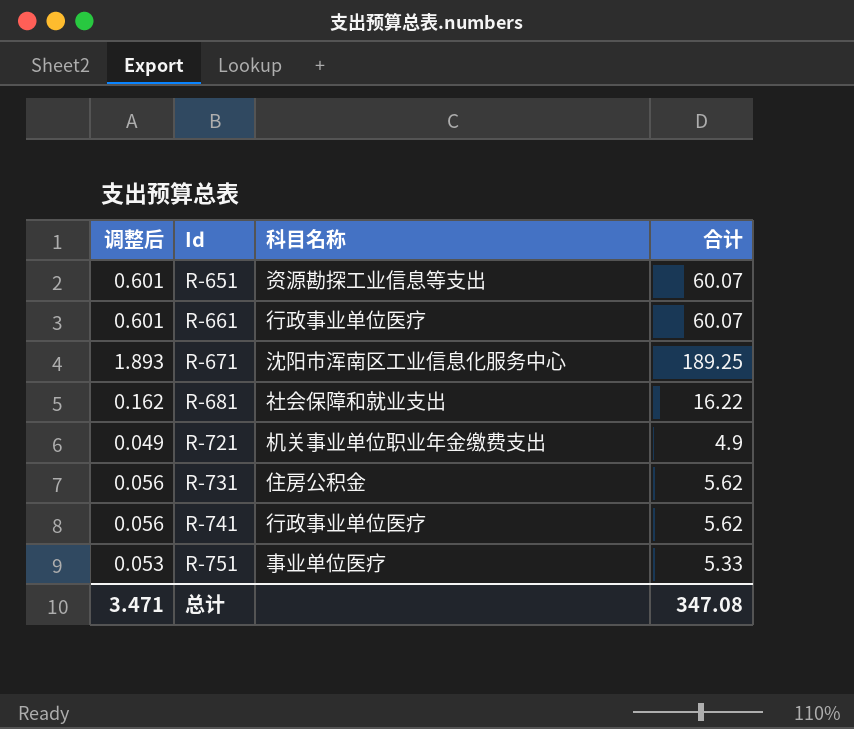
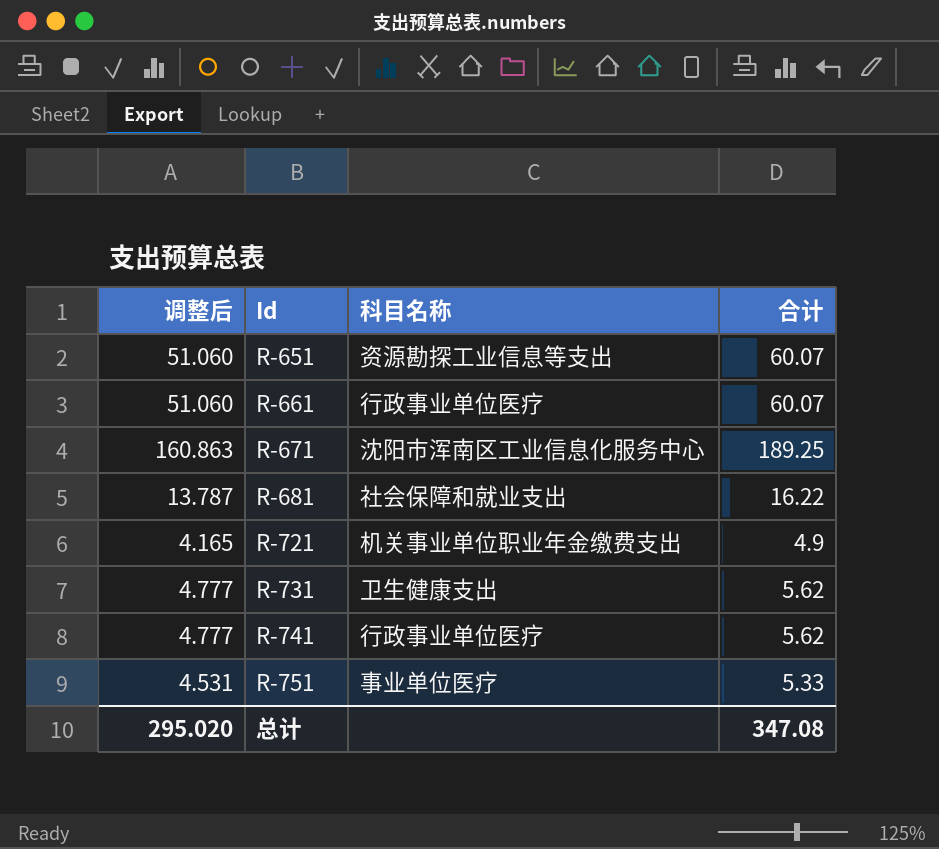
column 调整后 | formula: [合计] * 0.01 -> [合计] * 0.85
R-731 | 科目名称: 住房公积金 -> 卫生健康支出
总计 | 调整后: 3.471 -> 295.020

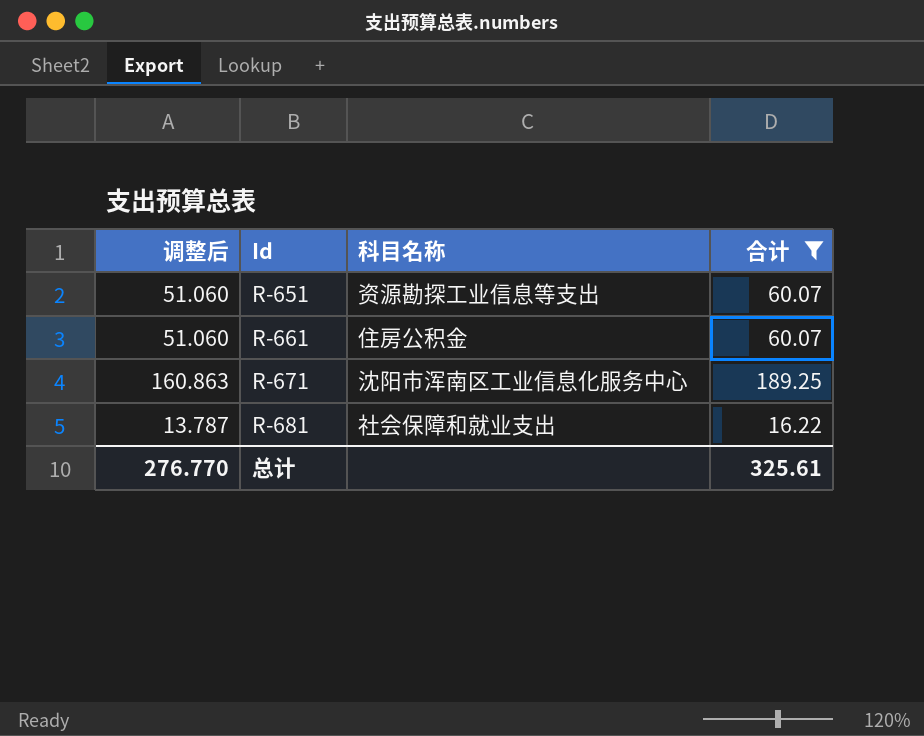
filter: none -> 合计 >= 16.22
R-661 | 科目名称: 行政事业单位医疗 -> 住房公积金
总计 | 调整后: 295.020 -> 276.770
总计 | 合计: 347.08 -> 325.61

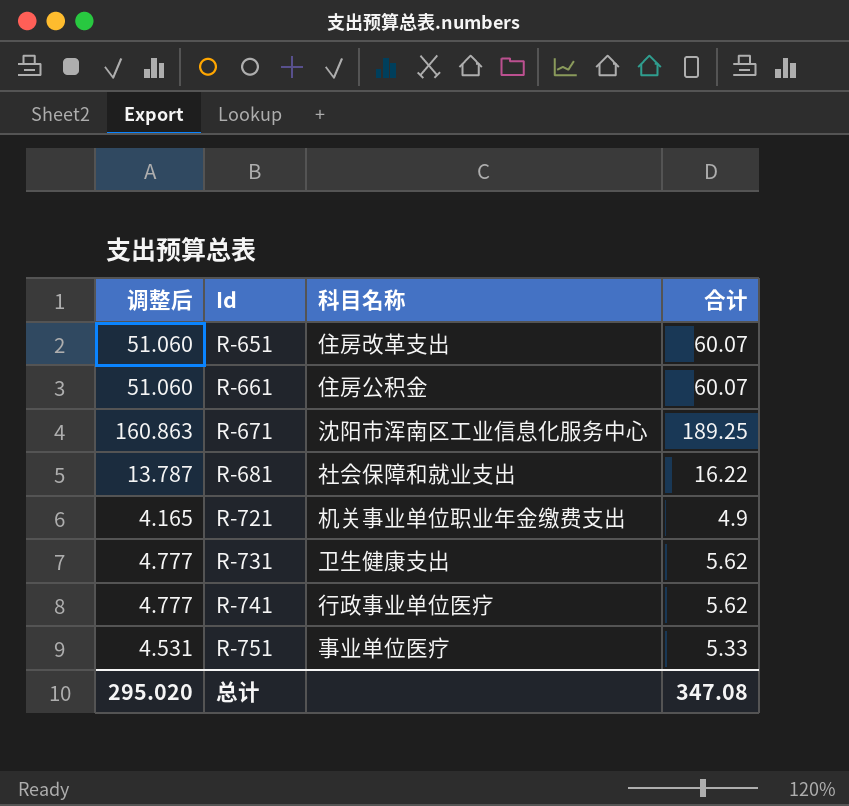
filter: 合计 >= 16.22 -> none
R-651 | 科目名称: 资源勘探工业信息等支出 -> 住房改革支出
总计 | 调整后: 276.770 -> 295.020
总计 | 合计: 325.61 -> 347.08

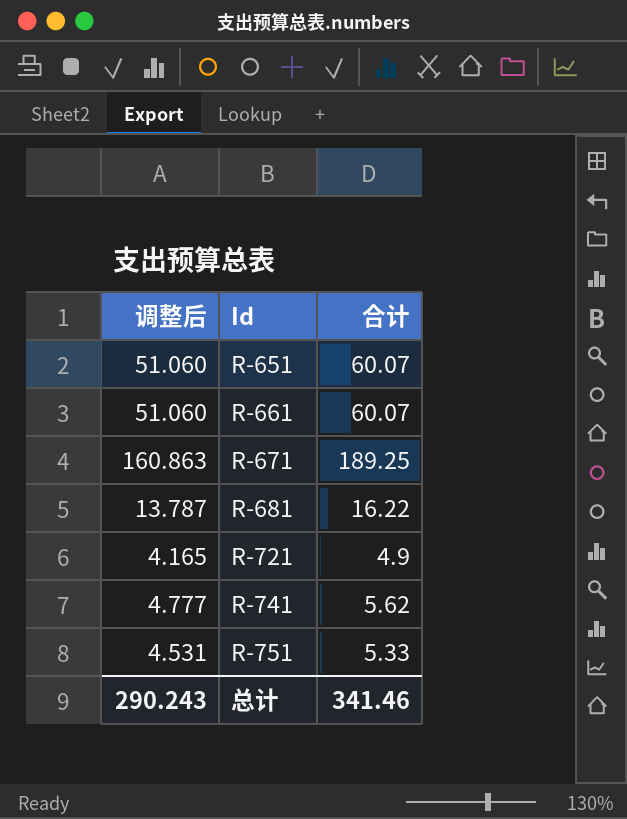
column 科目名称 | position: 3 -> none
row R-731: 4.777 | 卫生健康支出 | 5.62 -> none
总计 | 调整后: 295.020 -> 290.243
总计 | 合计: 347.08 -> 341.46

